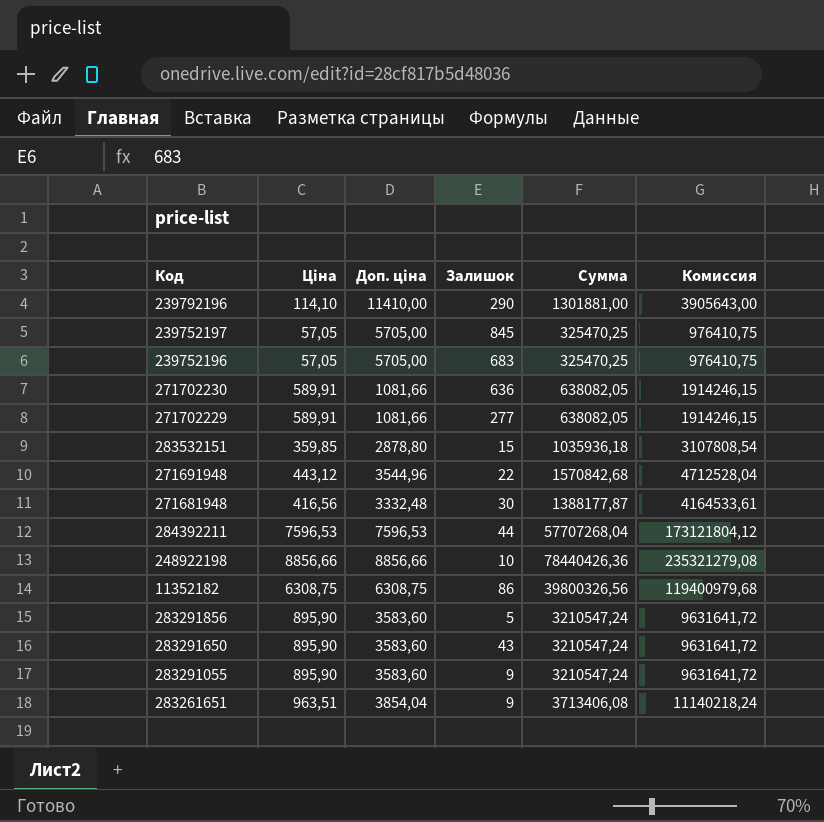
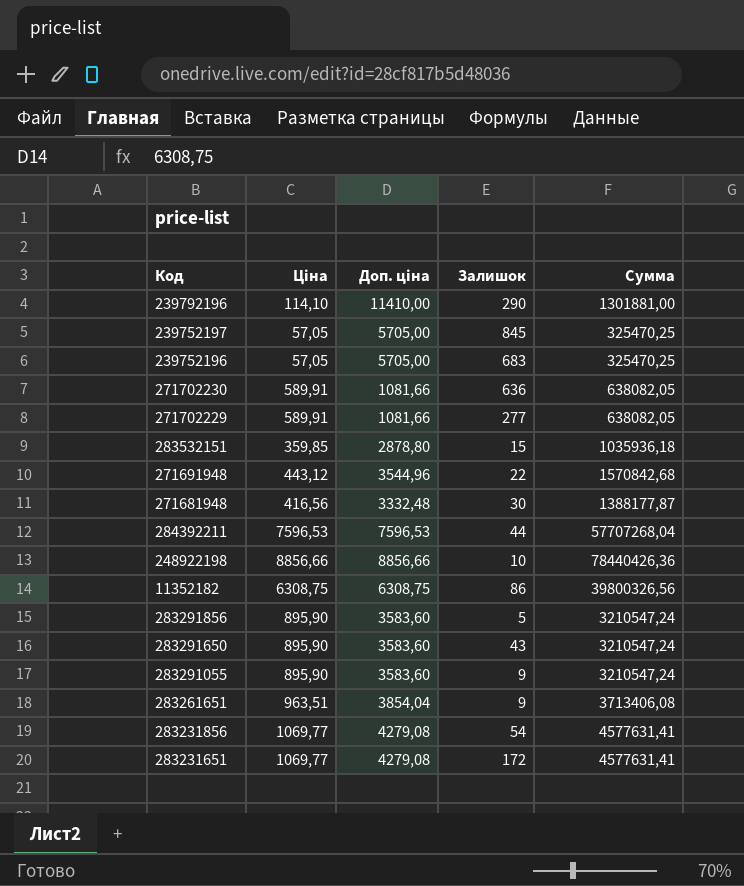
column Комиссия | formula: [Сумма] * 3 -> none
row 283231856: none -> 1069,77 | 4279,08 | 54 | 4577631,41
row 283231651: none -> 1069,77 | 4279,08 | 172 | 4577631,41

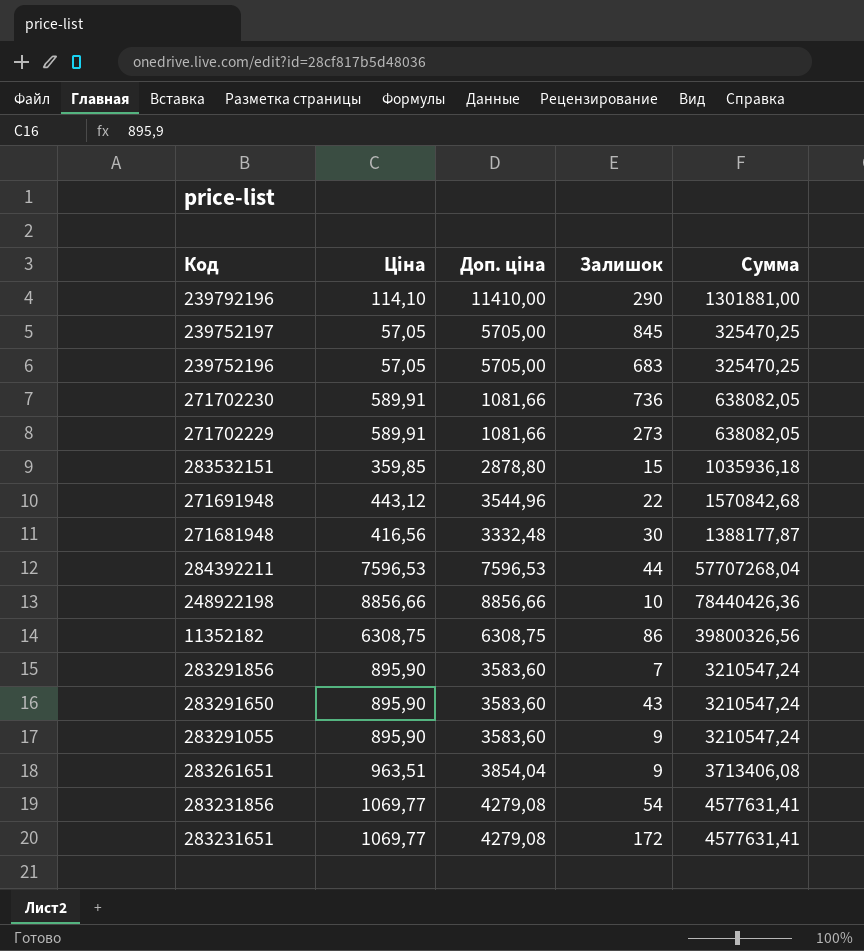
271702230 | Залишок: 636 -> 736
271702229 | Залишок: 277 -> 273
283291856 | Залишок: 5 -> 7

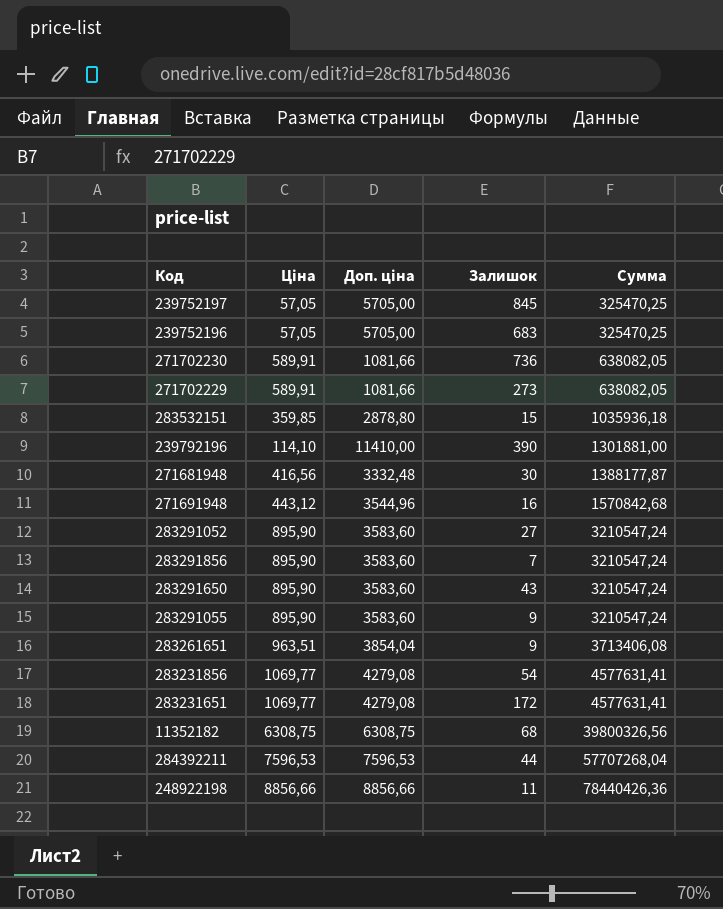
row order: none -> Сумма ascending
239792196 | Залишок: 290 -> 390
271691948 | Залишок: 22 -> 16
row 283291052: none -> 895,90 | 3583,60 | 27 | 3210547,24
11352182 | Залишок: 86 -> 68
248922198 | Залишок: 10 -> 11

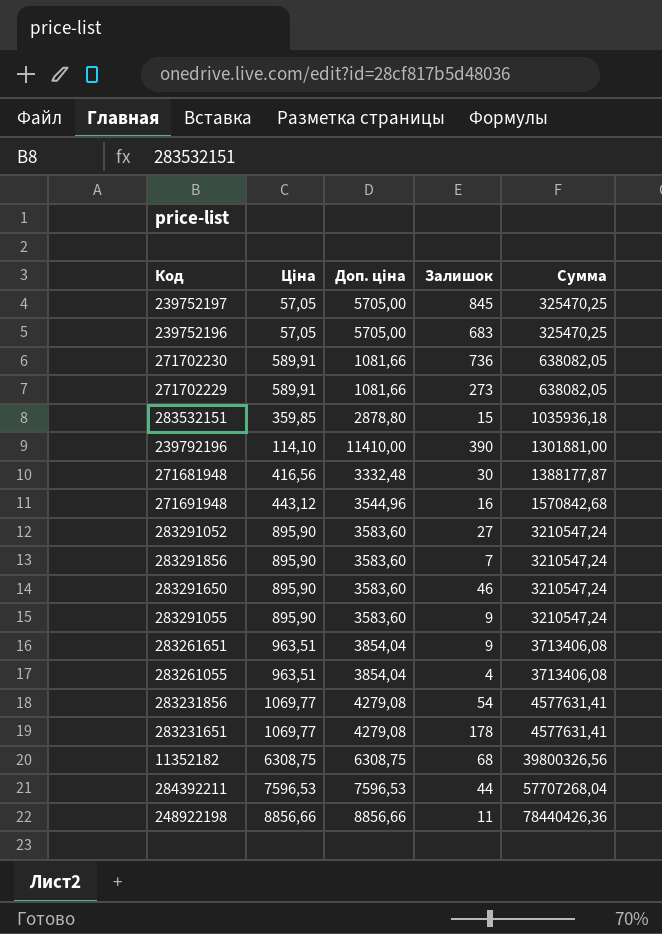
283291650 | Залишок: 43 -> 46
row 283261055: none -> 963,51 | 3854,04 | 4 | 3713406,08
283231651 | Залишок: 172 -> 178

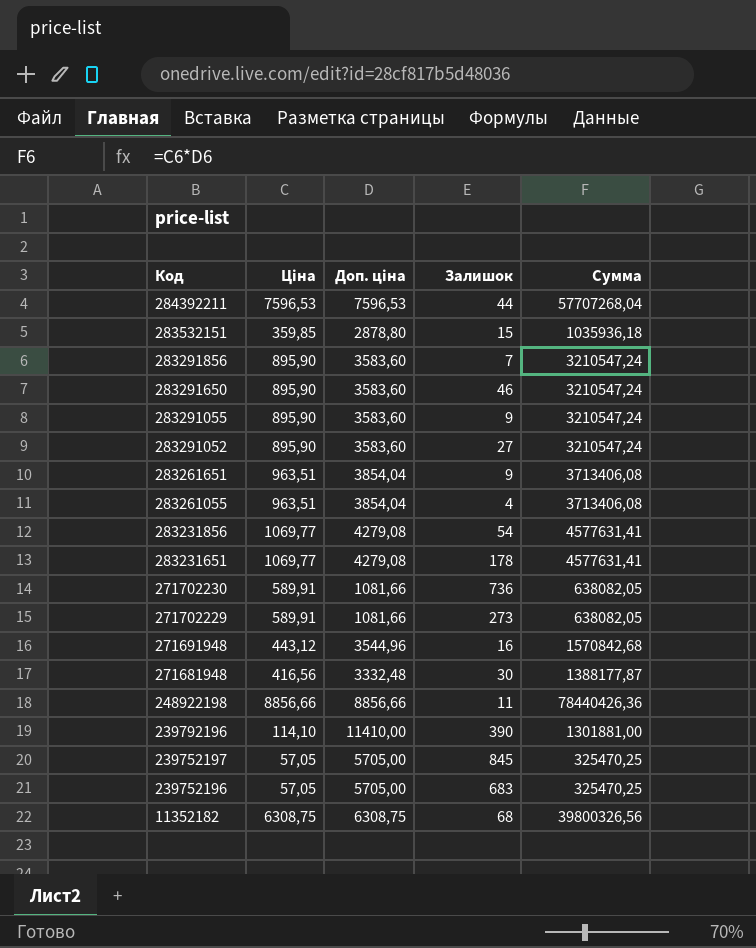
row order: Сумма ascending -> Код descending

